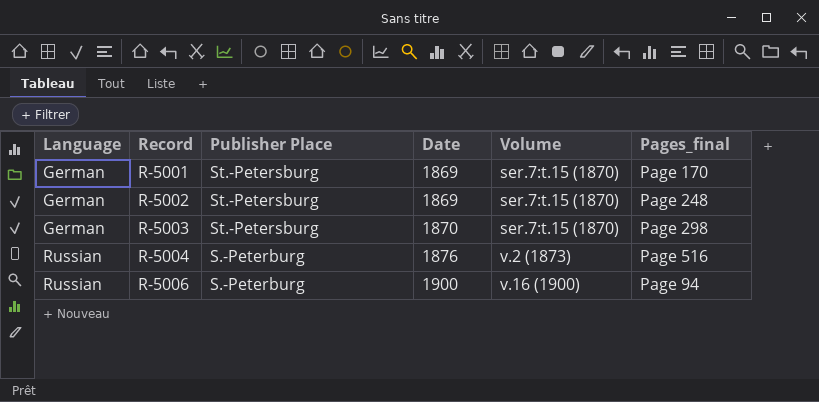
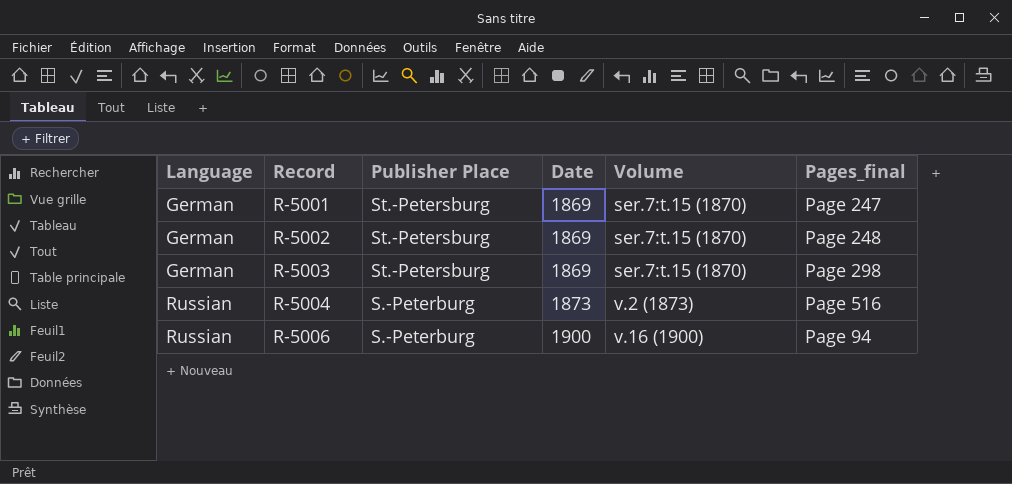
R-5001 | Pages_final: Page 170 -> Page 247
R-5003 | Date: 1870 -> 1869
R-5004 | Date: 1876 -> 1873

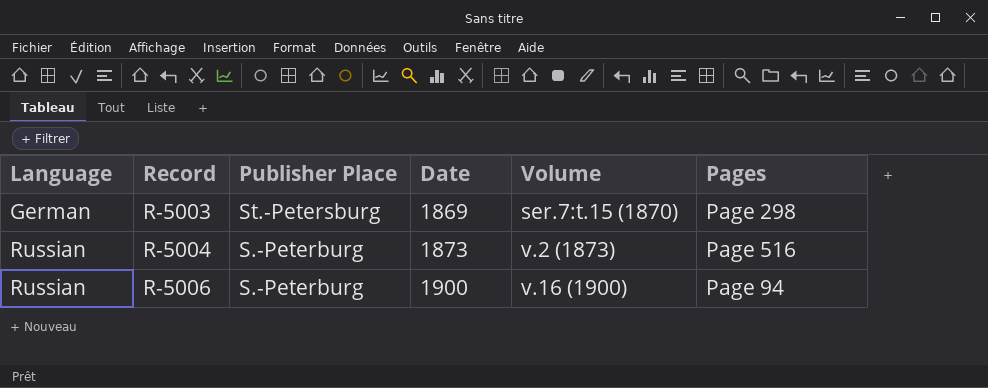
column name: Pages_final -> Pages
row R-5001: German | St.-Petersburg | 1869 | ser.7:t.15 (1870) | Page 247 -> none
row R-5002: German | St.-Petersburg | 1869 | ser.7:t.15 (1870) | Page 248 -> none

